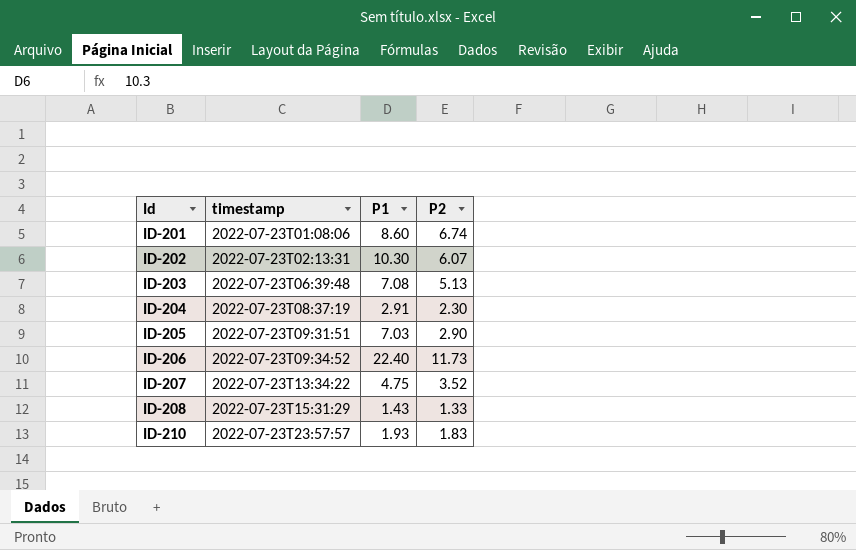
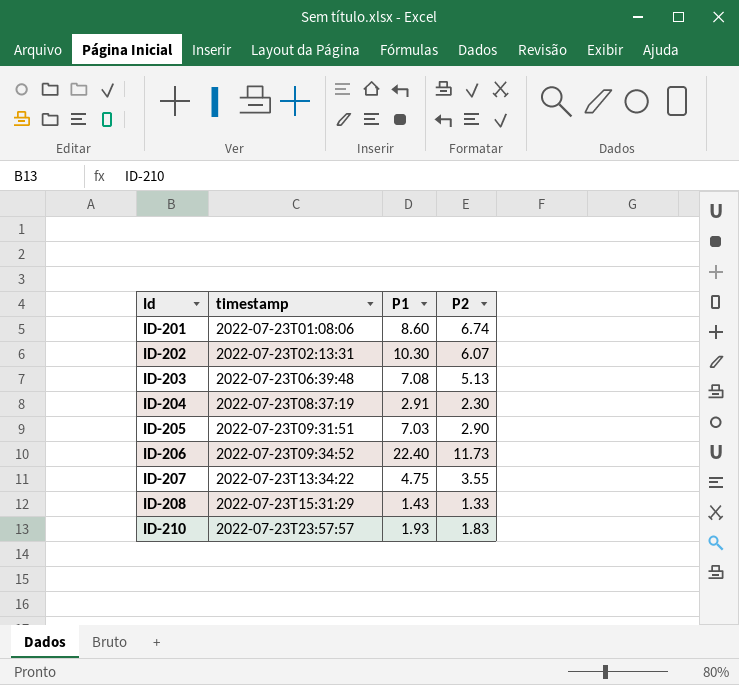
ID-207 | P2: 3.52 -> 3.55

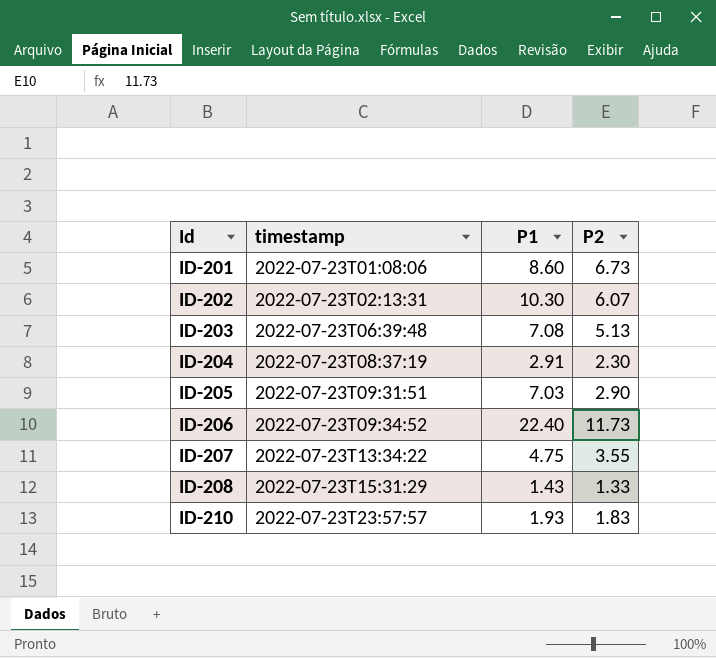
ID-201 | P2: 6.74 -> 6.73

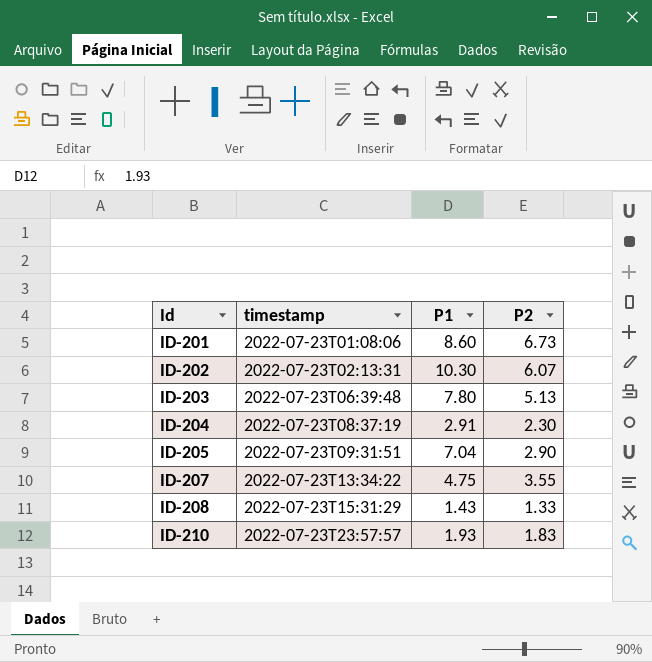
row ID-206: 2022-07-23T09:34:52 | 22.40 | 11.73 -> none
ID-203 | P1: 7.08 -> 7.80
ID-205 | P1: 7.03 -> 7.04

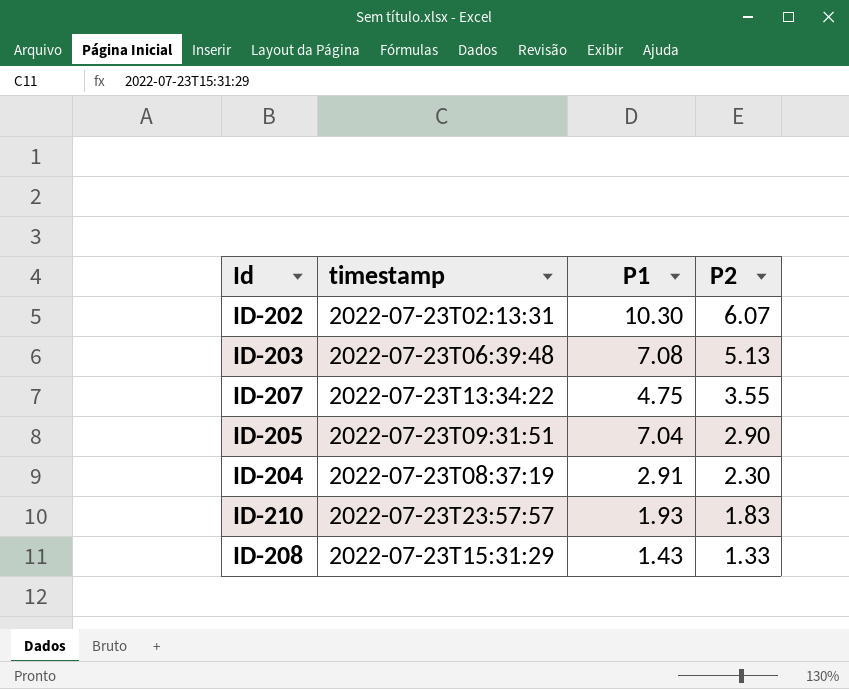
row order: Id ascending -> P2 descending
row ID-201: 2022-07-23T01:08:06 | 8.60 | 6.73 -> none
ID-203 | P1: 7.80 -> 7.08

